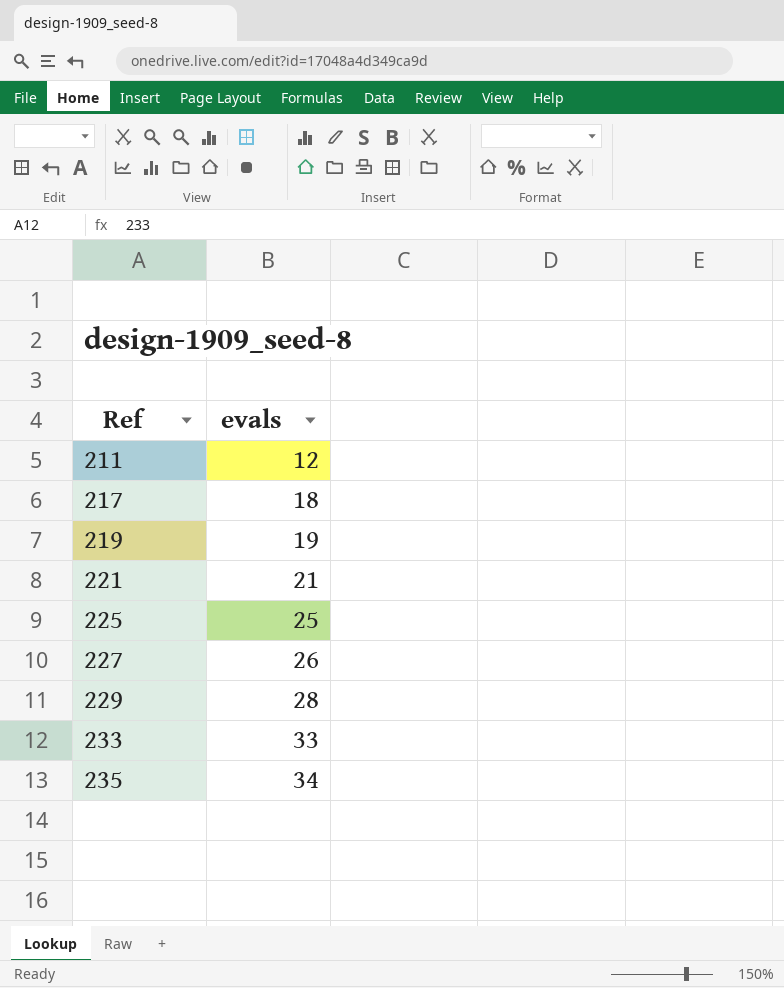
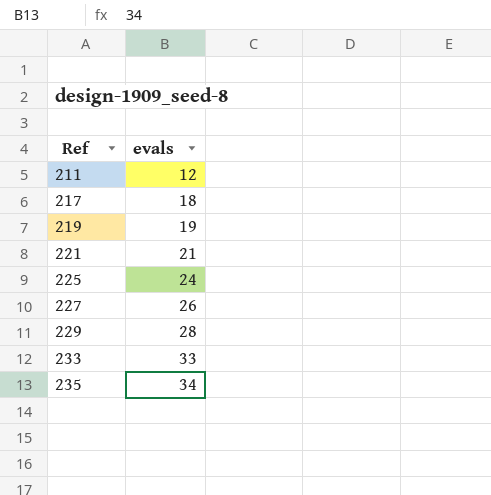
225 | evals: 25 -> 24

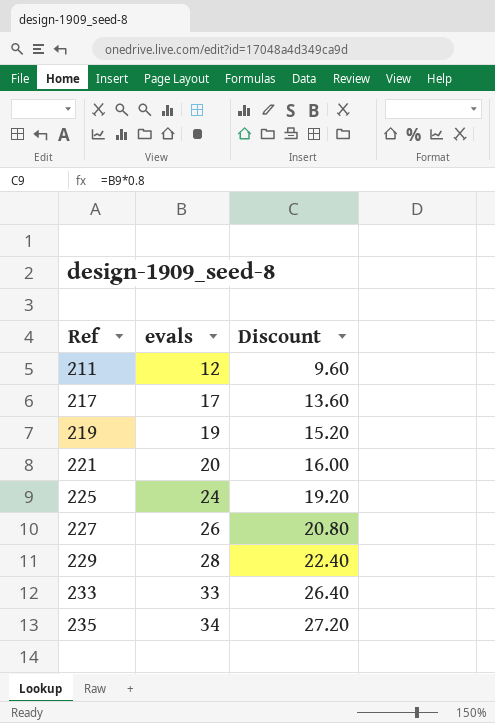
column Discount | formula: none -> [evals] * 0.8
217 | evals: 18 -> 17
221 | evals: 21 -> 20

